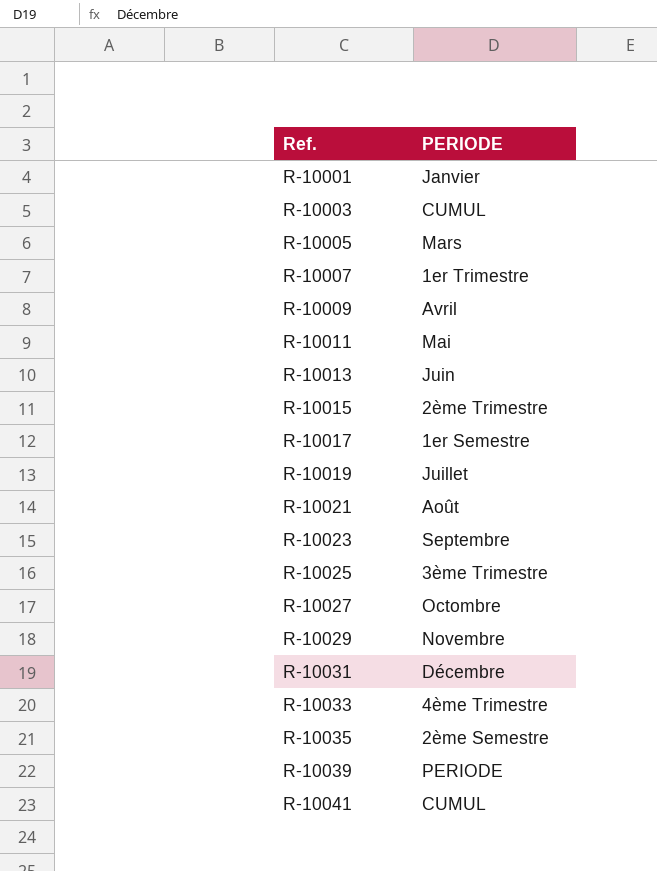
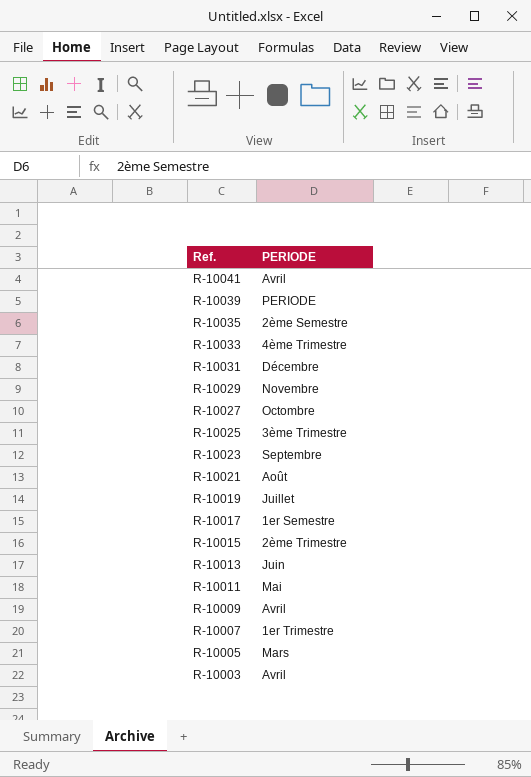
row order: Ref. ascending -> Ref. descending
row R-10001: Janvier -> none
R-10041 | PERIODE: CUMUL -> Avril
R-10003 | PERIODE: CUMUL -> Avril

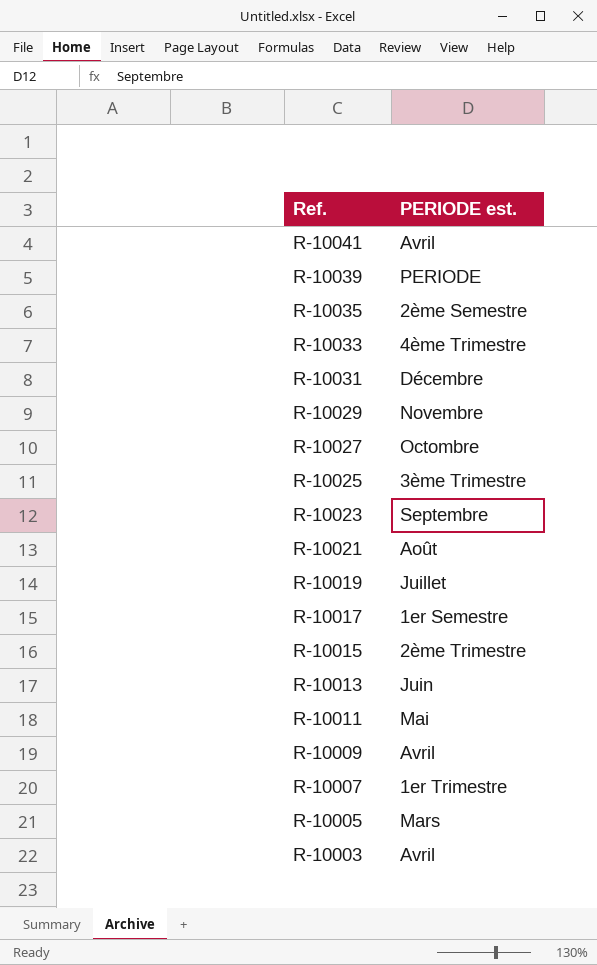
column name: PERIODE -> PERIODE est.

